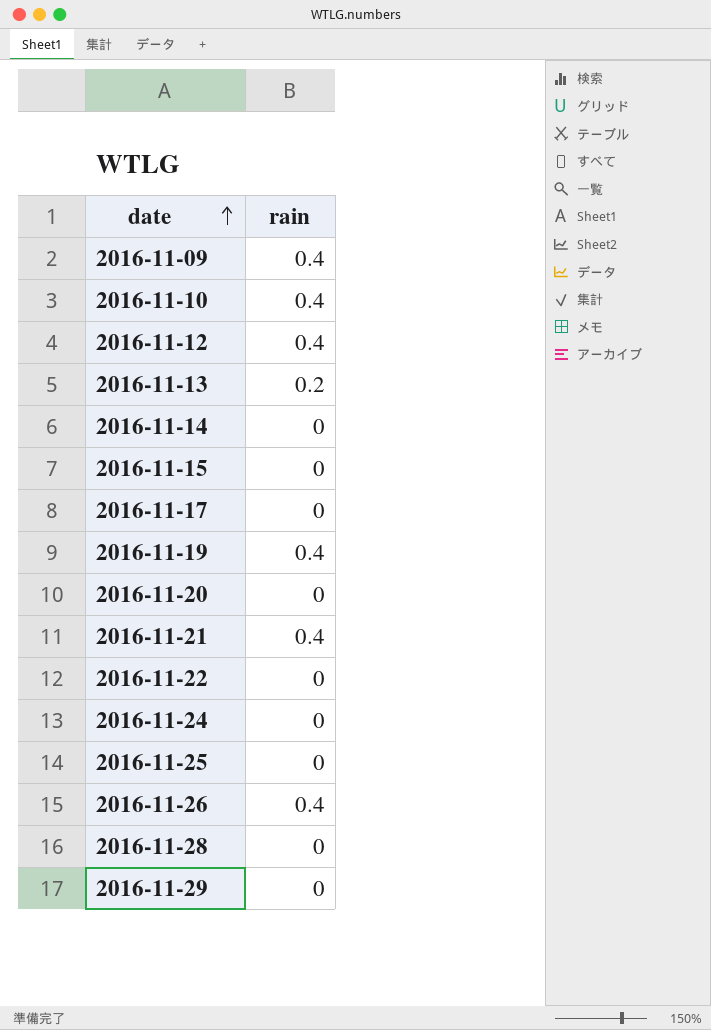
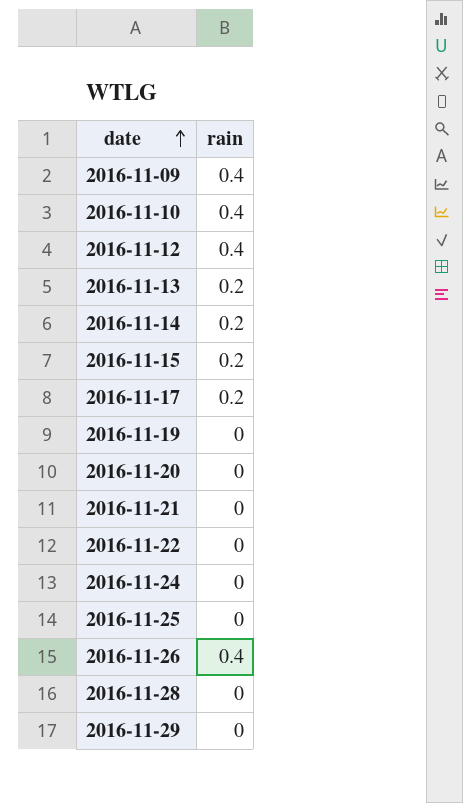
2016-11-14 | rain: 0 -> 0.2
2016-11-15 | rain: 0 -> 0.2
2016-11-17 | rain: 0 -> 0.2
2016-11-19 | rain: 0.4 -> 0
2016-11-21 | rain: 0.4 -> 0

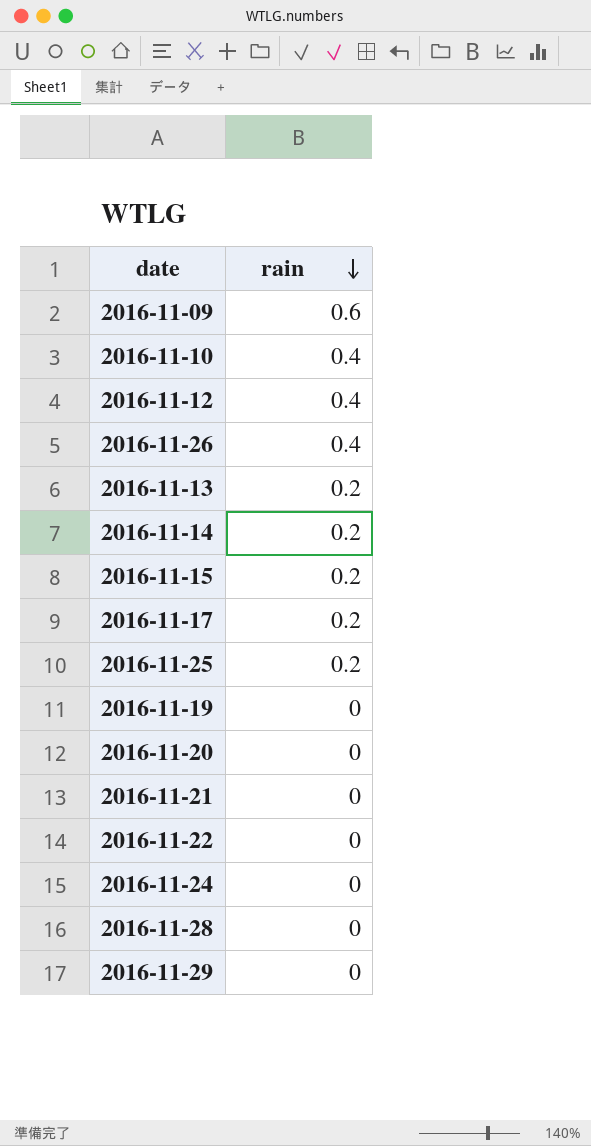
row order: date ascending -> rain descending
2016-11-09 | rain: 0.4 -> 0.6
2016-11-25 | rain: 0 -> 0.2

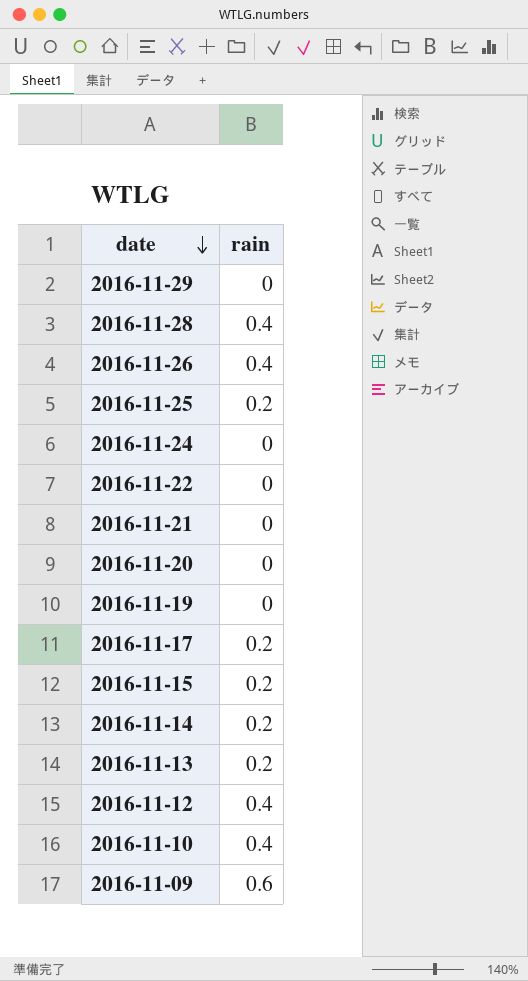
row order: rain descending -> date descending
2016-11-28 | rain: 0 -> 0.4

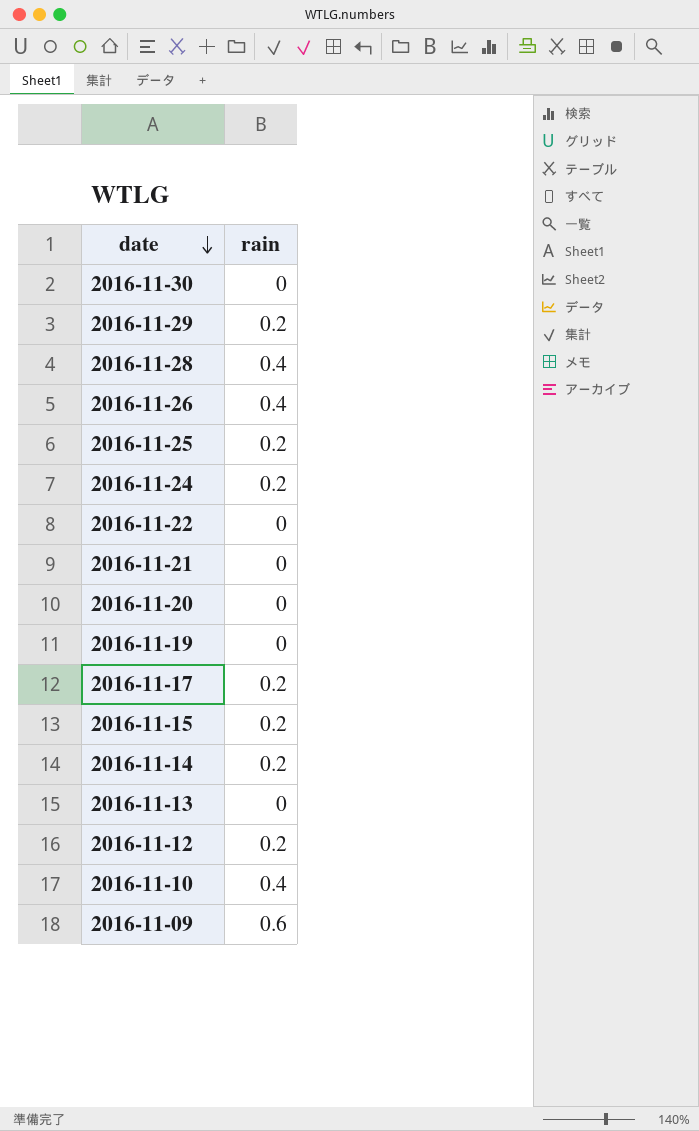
row 2016-11-30: none -> 0
2016-11-29 | rain: 0 -> 0.2
2016-11-24 | rain: 0 -> 0.2
2016-11-13 | rain: 0.2 -> 0
2016-11-12 | rain: 0.4 -> 0.2

